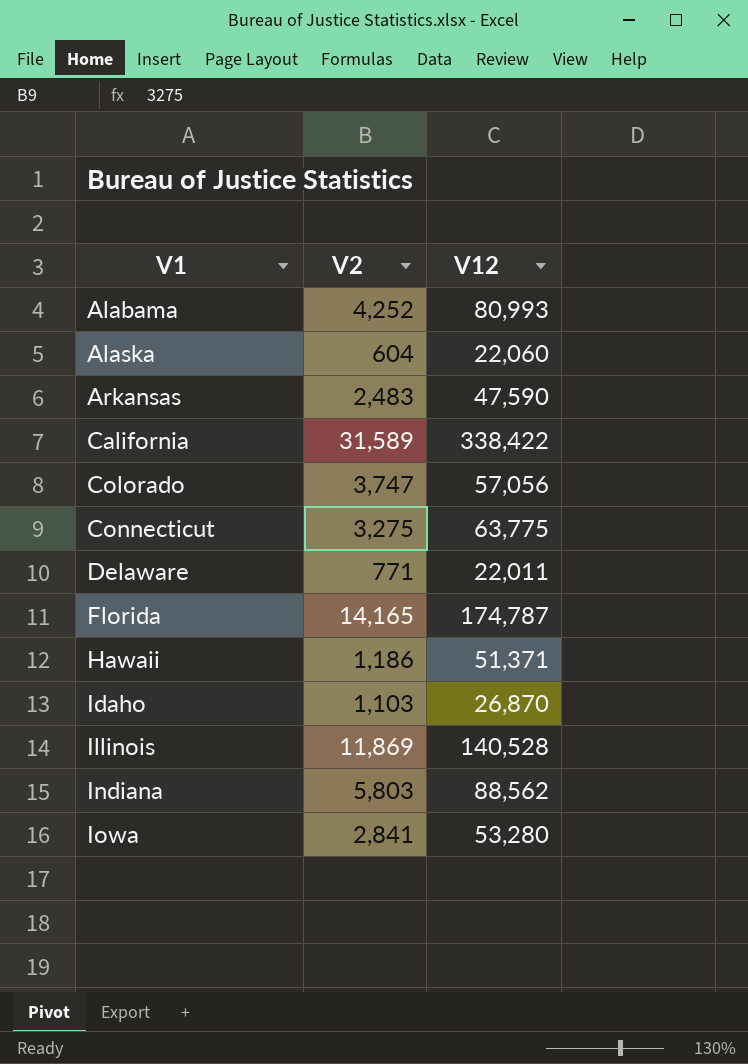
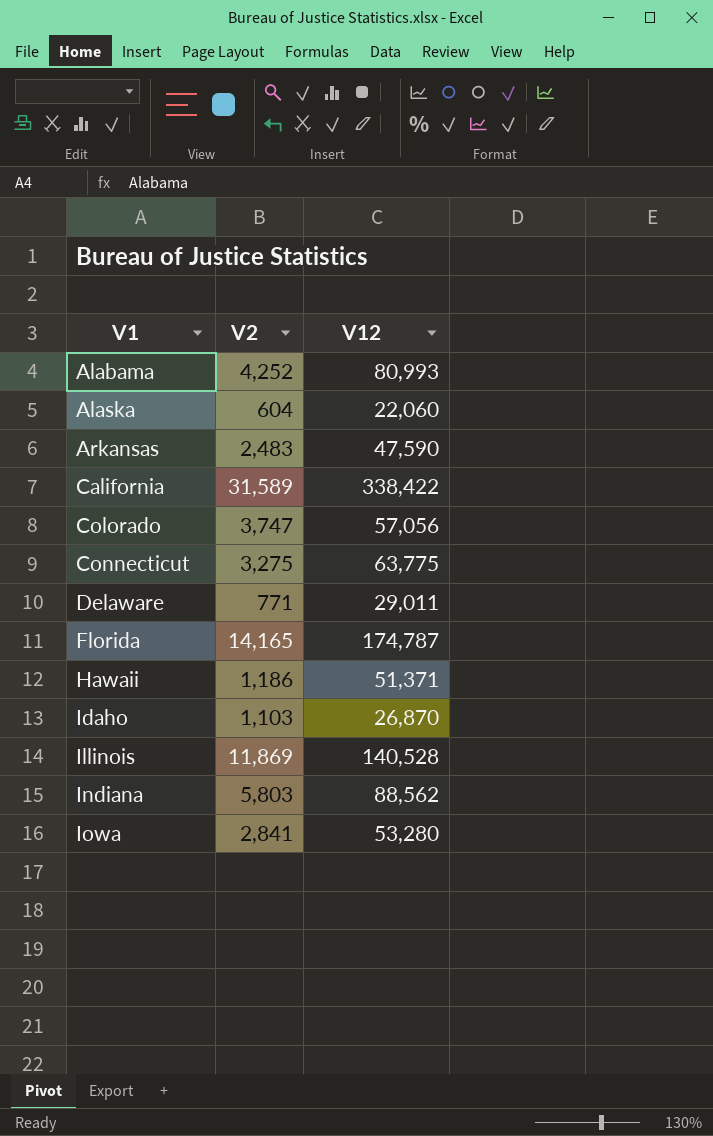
Delaware | V12: 22,011 -> 29,011

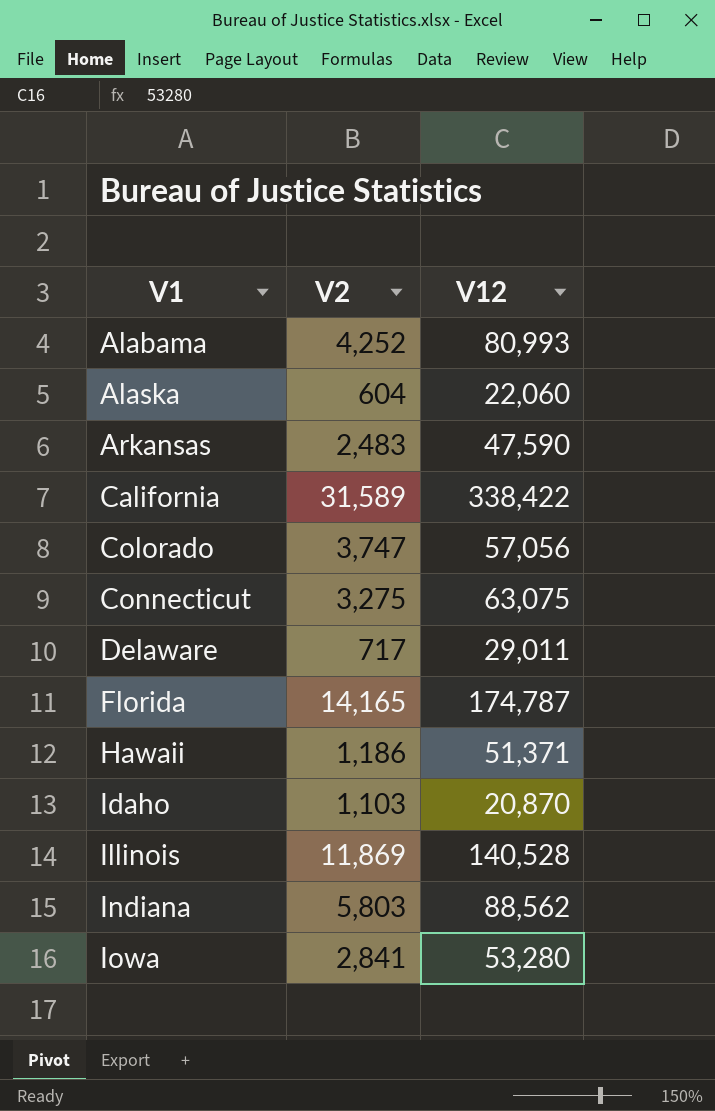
Connecticut | V12: 63,775 -> 63,075
Delaware | V2: 771 -> 717
Idaho | V12: 26,870 -> 20,870

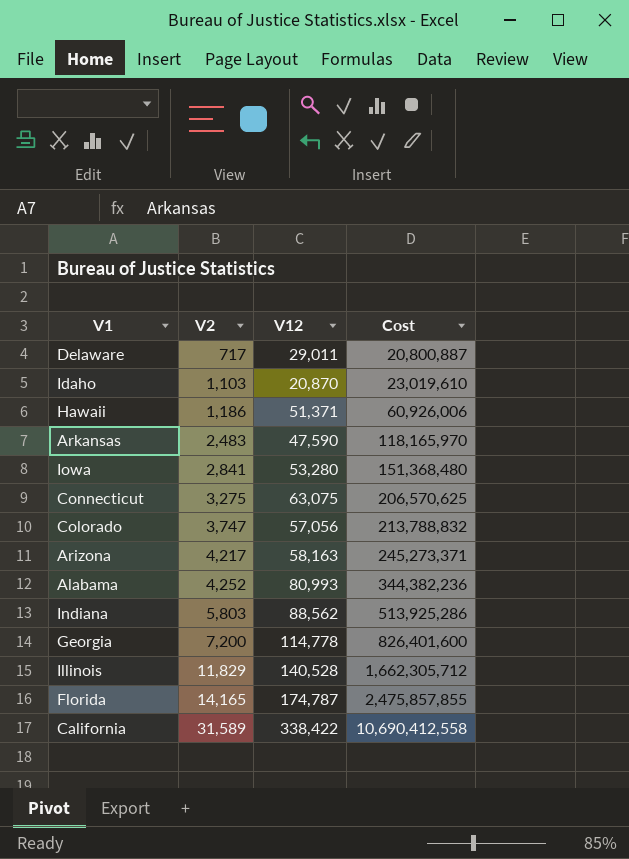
row order: V1 ascending -> V2 ascending
column Cost | formula: none -> [V2] * [V12]
row Alaska: 604 | 22,060 -> none
row Arizona: none -> 4,217 | 58,163 | 245,273,371
row Georgia: none -> 7,200 | 114,778 | 826,401,600
Illinois | V2: 11,869 -> 11,829

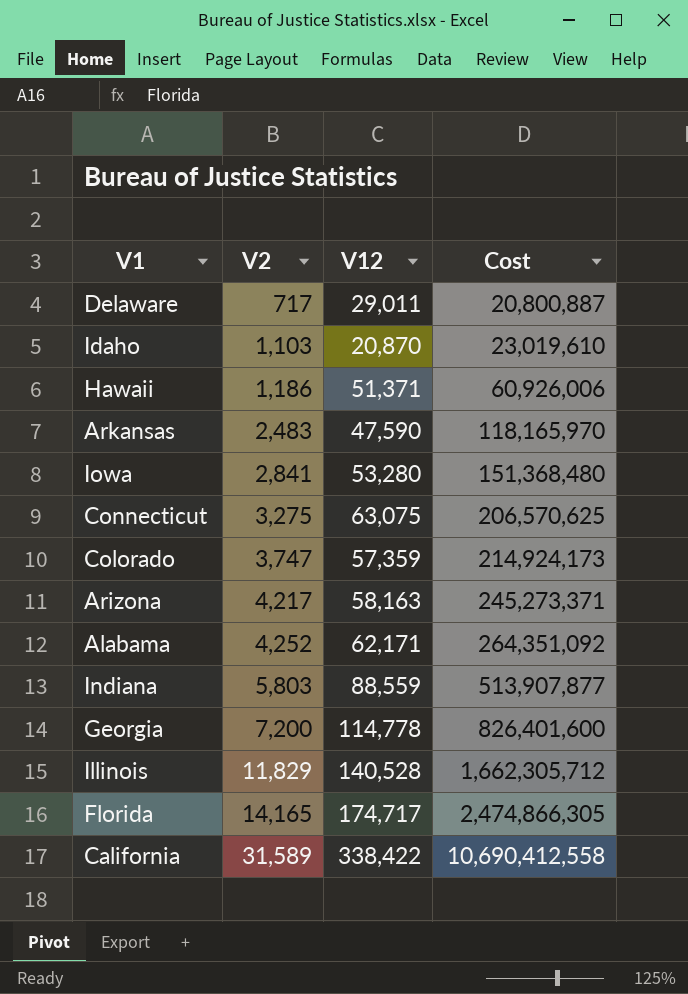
Colorado | V12: 57,056 -> 57,359
Colorado | Cost: 213,788,832 -> 214,924,173
Alabama | V12: 80,993 -> 62,171
Alabama | Cost: 344,382,236 -> 264,351,092
Indiana | V12: 88,562 -> 88,559
Indiana | Cost: 513,925,286 -> 513,907,877
Florida | V12: 174,787 -> 174,717
Florida | Cost: 2,475,857,855 -> 2,474,866,305

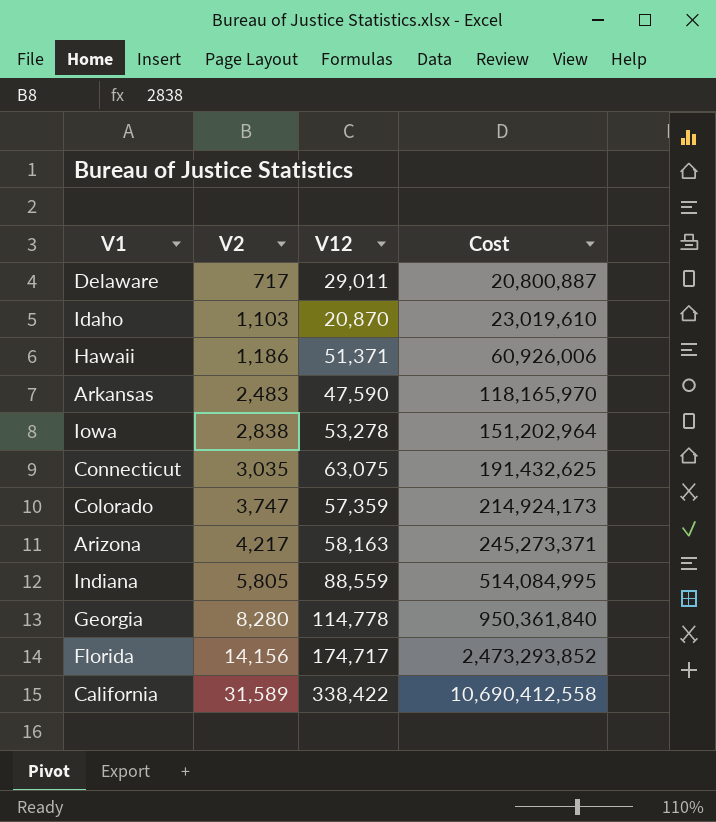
row Alabama: 4,252 | 62,171 | 264,351,092 -> none
row Illinois: 11,829 | 140,528 | 1,662,305,712 -> none
Iowa | V2: 2,841 -> 2,838
Iowa | V12: 53,280 -> 53,278
Iowa | Cost: 151,368,480 -> 151,202,964
Connecticut | V2: 3,275 -> 3,035
Connecticut | Cost: 206,570,625 -> 191,432,625
Indiana | V2: 5,803 -> 5,805
Indiana | Cost: 513,907,877 -> 514,084,995
Georgia | V2: 7,200 -> 8,280
Georgia | Cost: 826,401,600 -> 950,361,840
Florida | V2: 14,165 -> 14,156
Florida | Cost: 2,474,866,305 -> 2,473,293,852

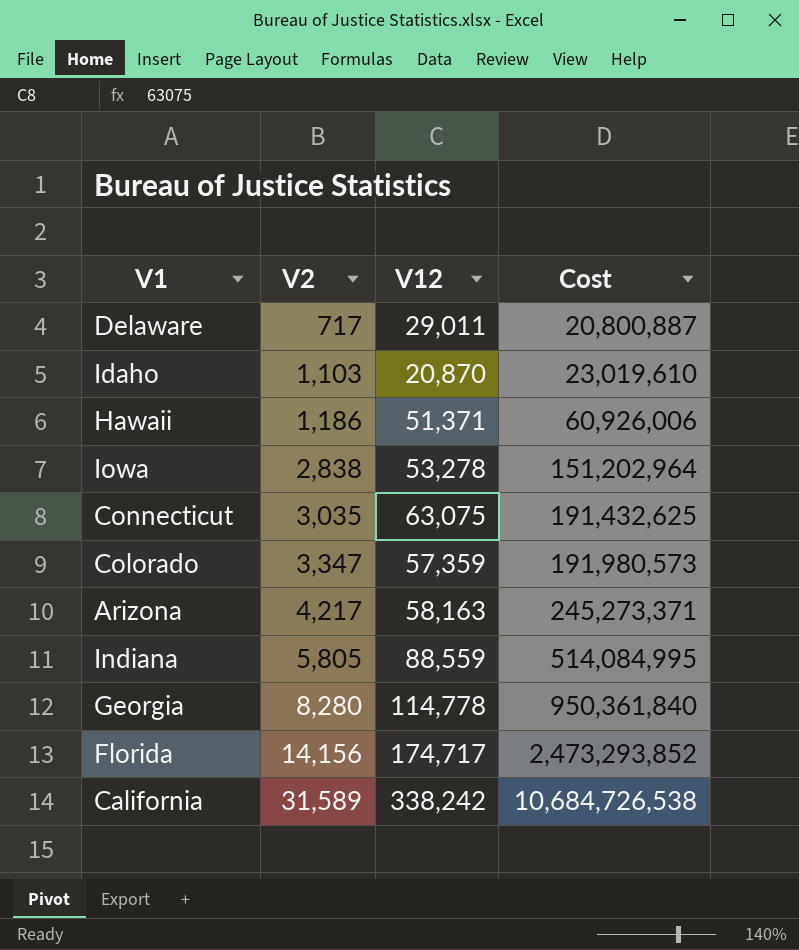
row Arkansas: 2,483 | 47,590 | 118,165,970 -> none
Colorado | V2: 3,747 -> 3,347
Colorado | Cost: 214,924,173 -> 191,980,573
California | V12: 338,422 -> 338,242
California | Cost: 10,690,412,558 -> 10,684,726,538

